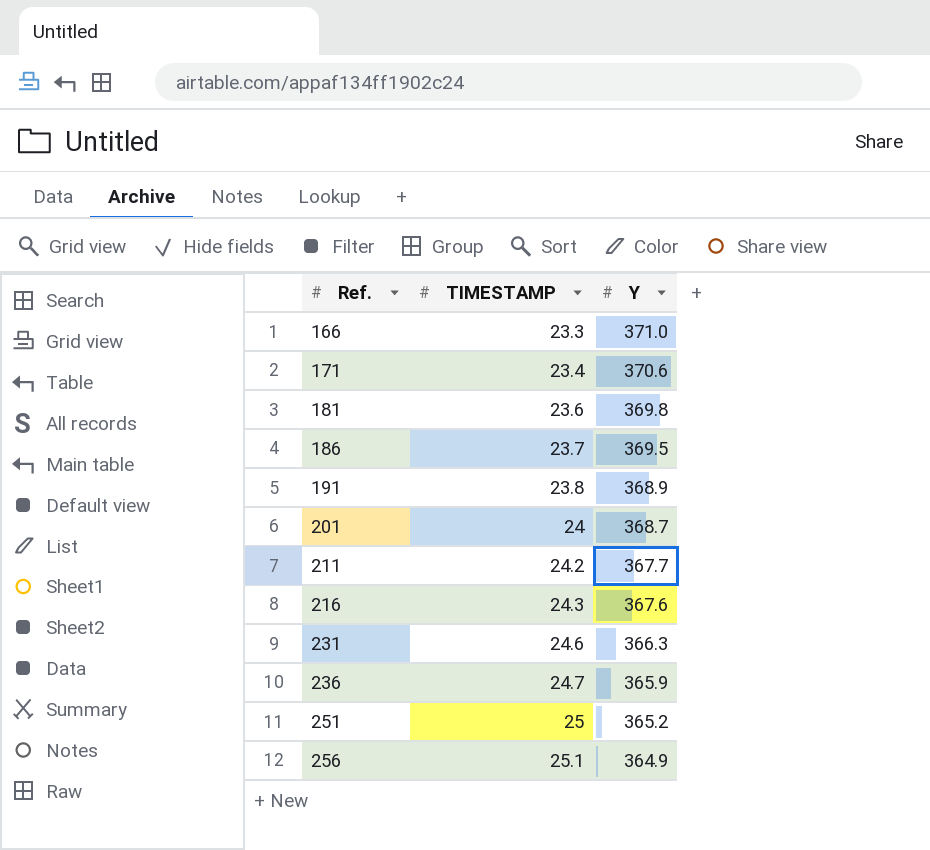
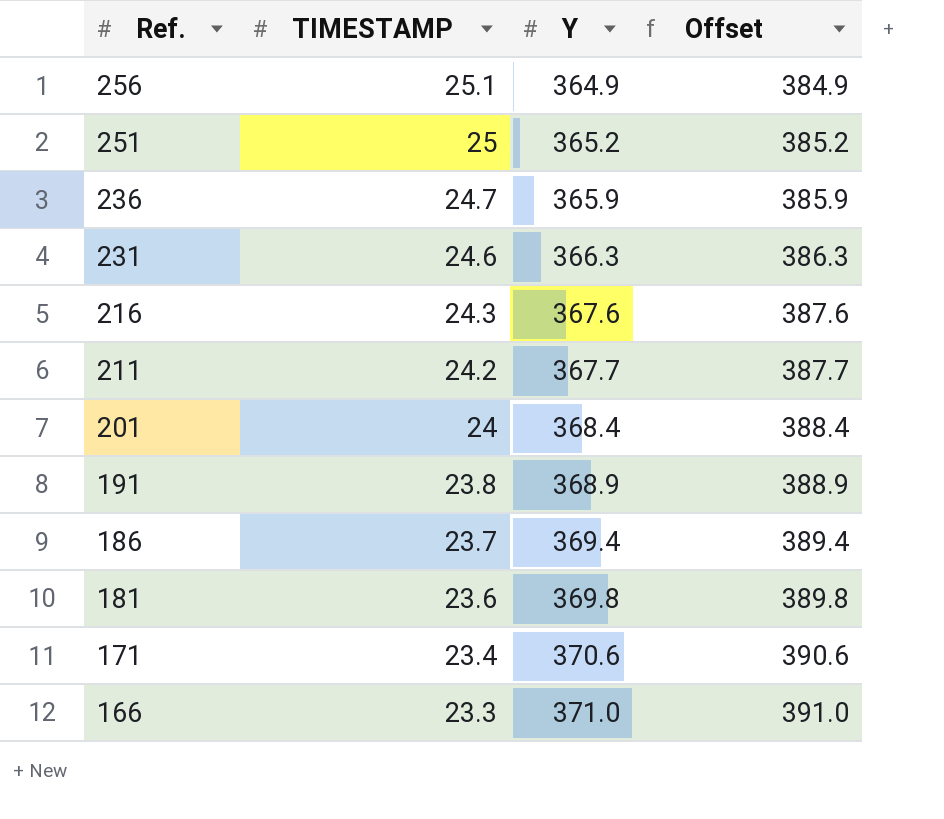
row order: Ref. ascending -> Ref. descending
column Offset | formula: none -> [Y] + 20
201 | Y: 368.7 -> 368.4
186 | Y: 369.5 -> 369.4

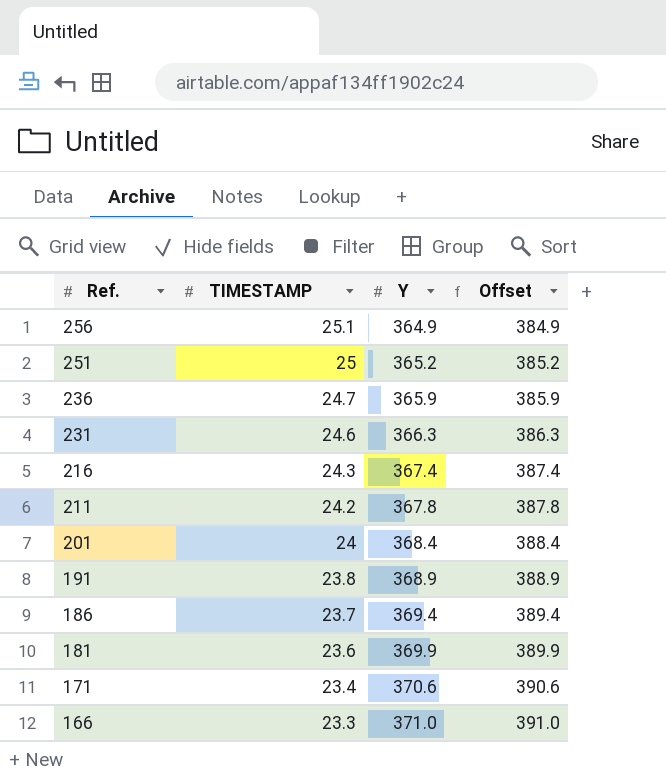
216 | Y: 367.6 -> 367.4
216 | Offset: 387.6 -> 387.4
211 | Y: 367.7 -> 367.8
211 | Offset: 387.7 -> 387.8
181 | Y: 369.8 -> 369.9
181 | Offset: 389.8 -> 389.9

